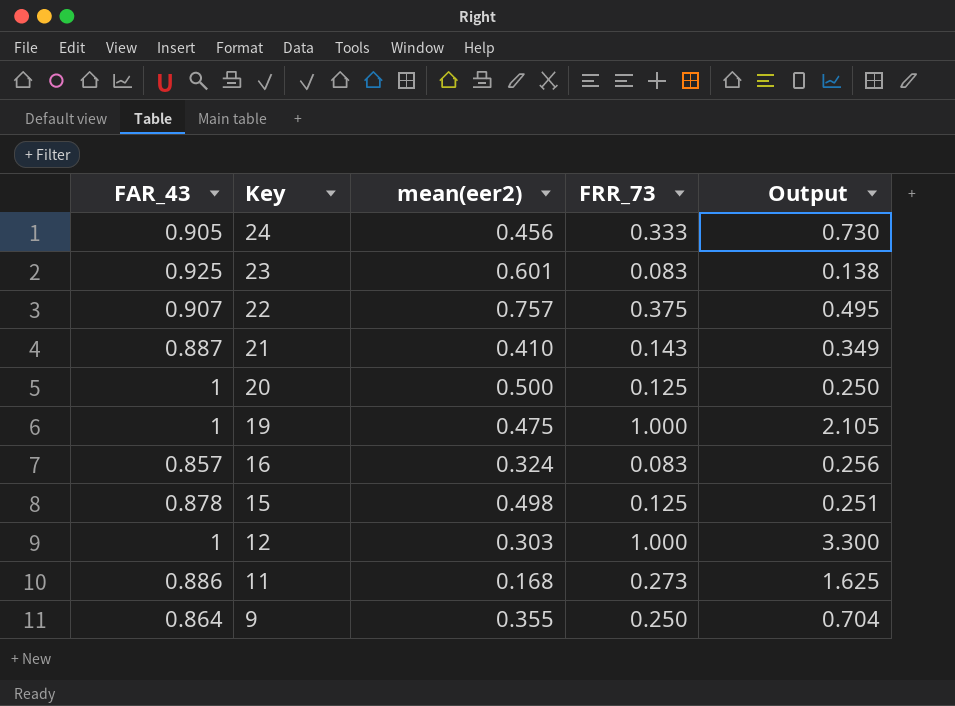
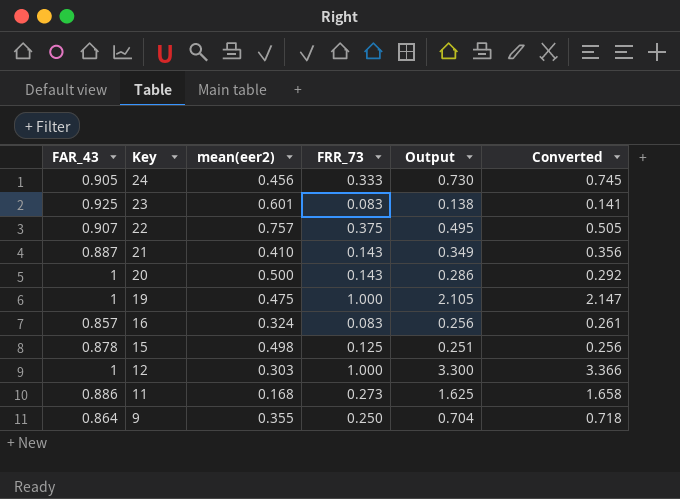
column Converted | formula: none -> [Output] * 1.02
20 | FRR_73: 0.125 -> 0.143
20 | Output: 0.250 -> 0.286

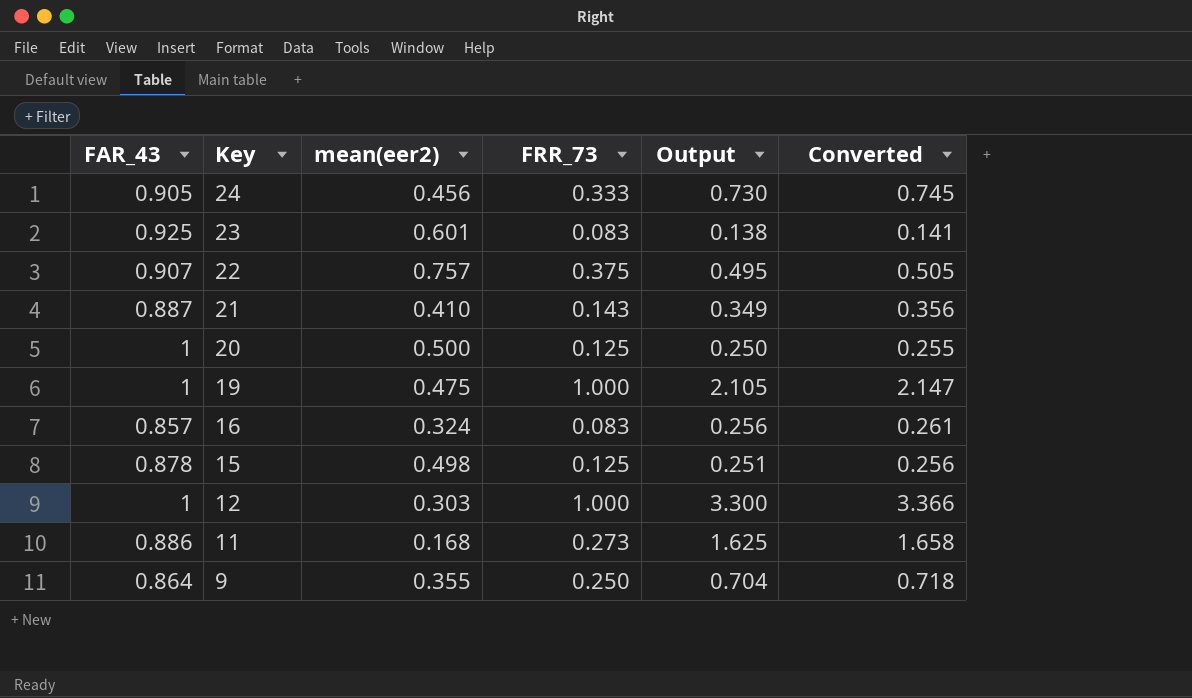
20 | FRR_73: 0.143 -> 0.125
20 | Output: 0.286 -> 0.250
20 | Converted: 0.292 -> 0.255

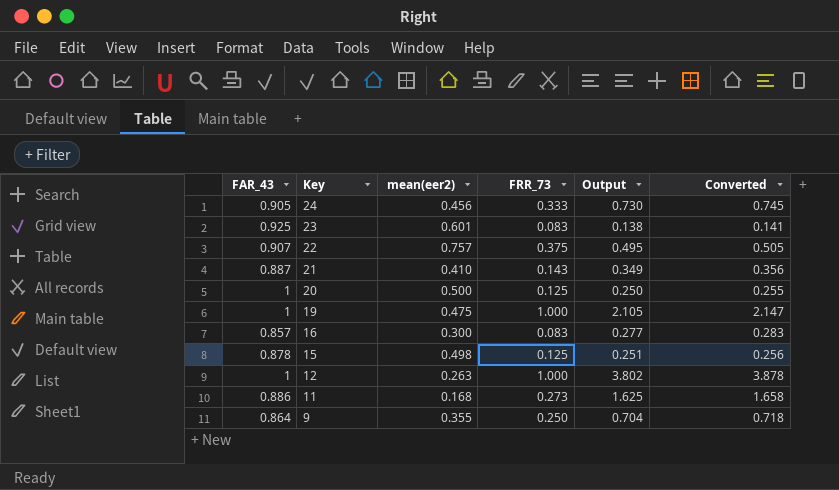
16 | mean(eer2): 0.324 -> 0.300
16 | Output: 0.256 -> 0.277
16 | Converted: 0.261 -> 0.283
12 | mean(eer2): 0.303 -> 0.263
12 | Output: 3.300 -> 3.802
12 | Converted: 3.366 -> 3.878

